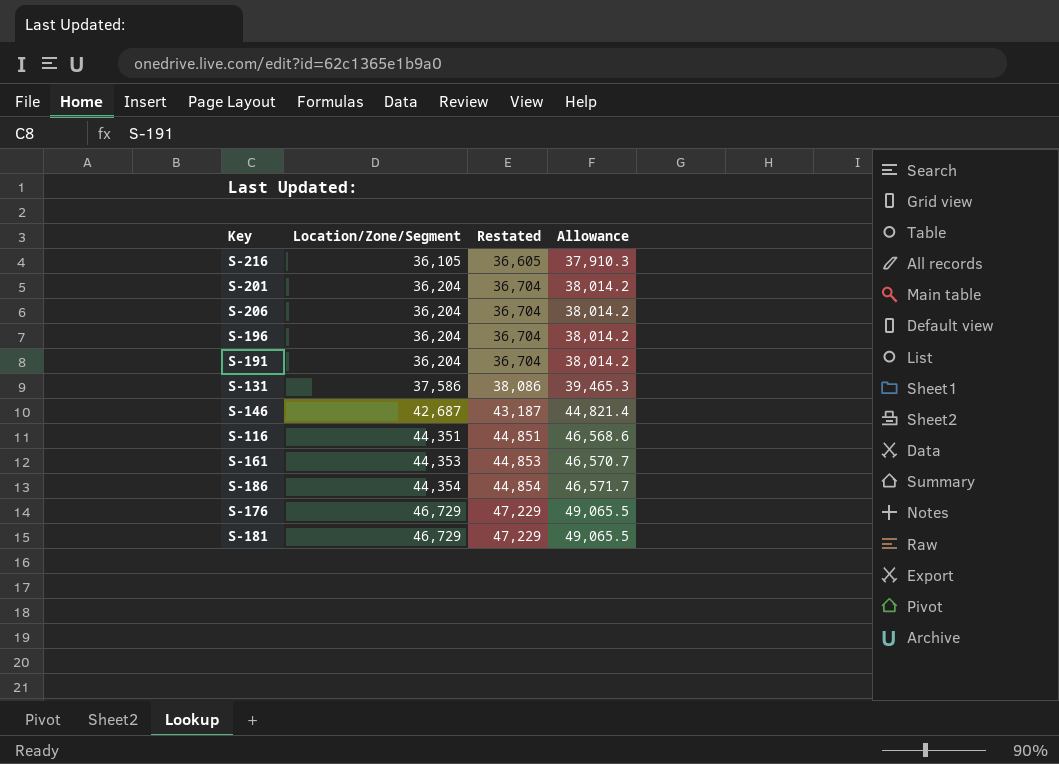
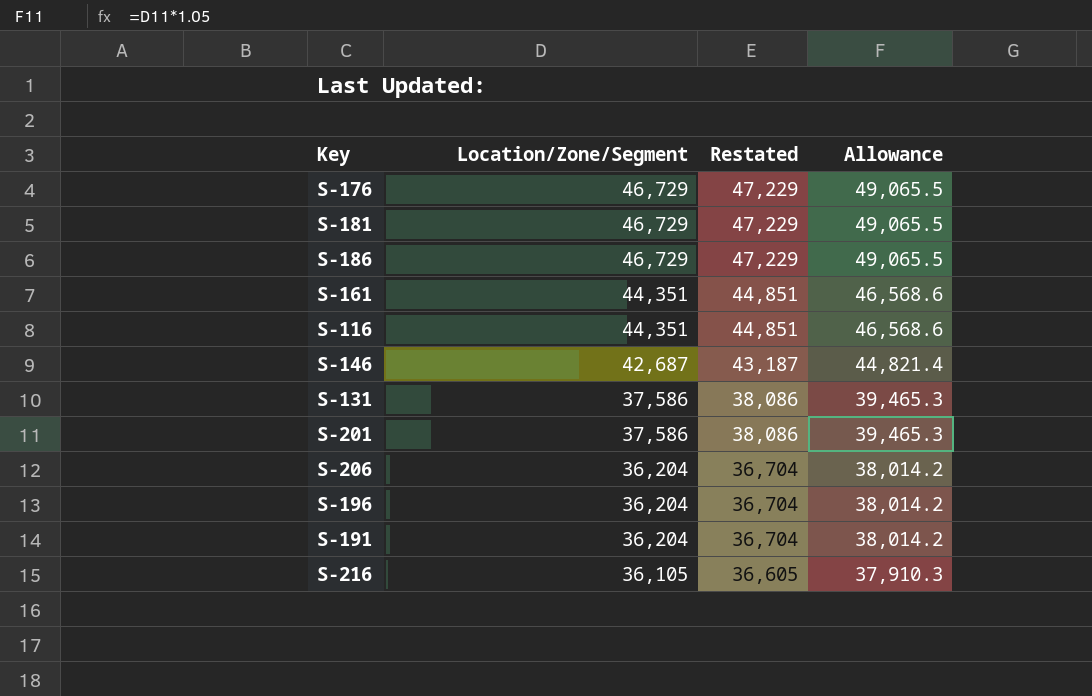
row order: Location/Zone/Segment ascending -> Location/Zone/Segment descending
S-186 | Location/Zone/Segment: 44,354 -> 46,729
S-186 | Restated: 44,854 -> 47,229
S-186 | Allowance: 46,571.7 -> 49,065.5
S-161 | Location/Zone/Segment: 44,353 -> 44,351
S-161 | Restated: 44,853 -> 44,851
S-161 | Allowance: 46,570.7 -> 46,568.6
S-201 | Location/Zone/Segment: 36,204 -> 37,586
S-201 | Restated: 36,704 -> 38,086
S-201 | Allowance: 38,014.2 -> 39,465.3

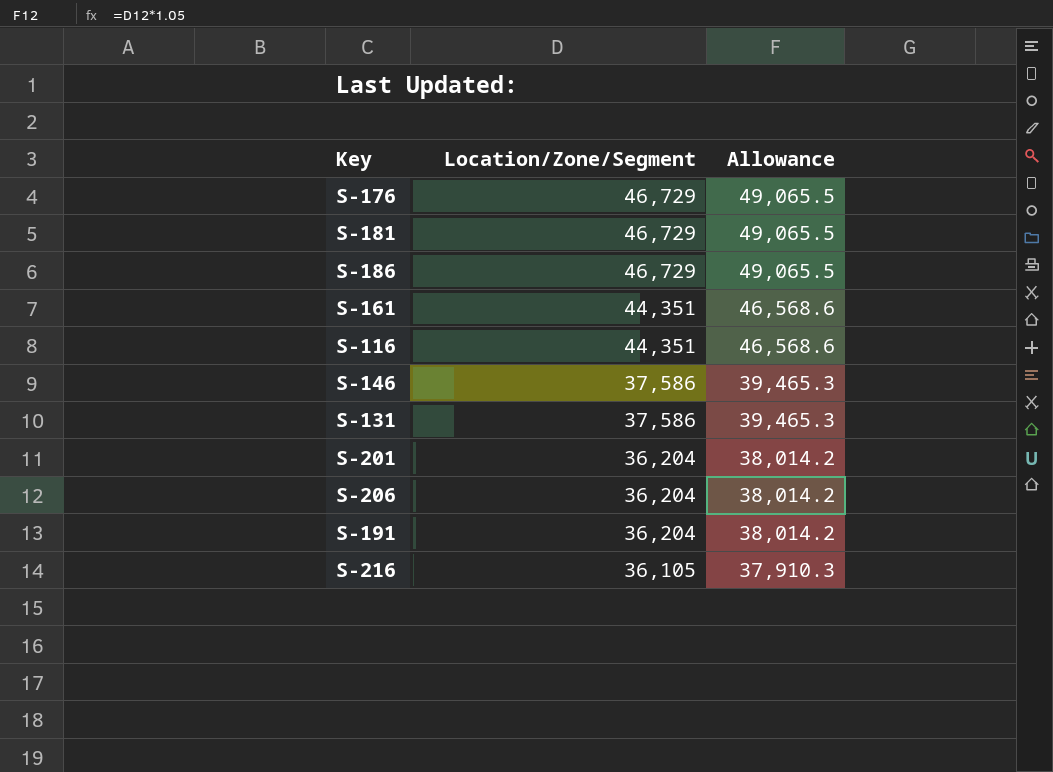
column Restated | formula: [Location/Zone/Segment] + 500 -> none
row S-196: 36,204 | 36,704 | 38,014.2 -> none
S-146 | Location/Zone/Segment: 42,687 -> 37,586
S-146 | Allowance: 44,821.4 -> 39,465.3
S-201 | Location/Zone/Segment: 37,586 -> 36,204
S-201 | Allowance: 39,465.3 -> 38,014.2

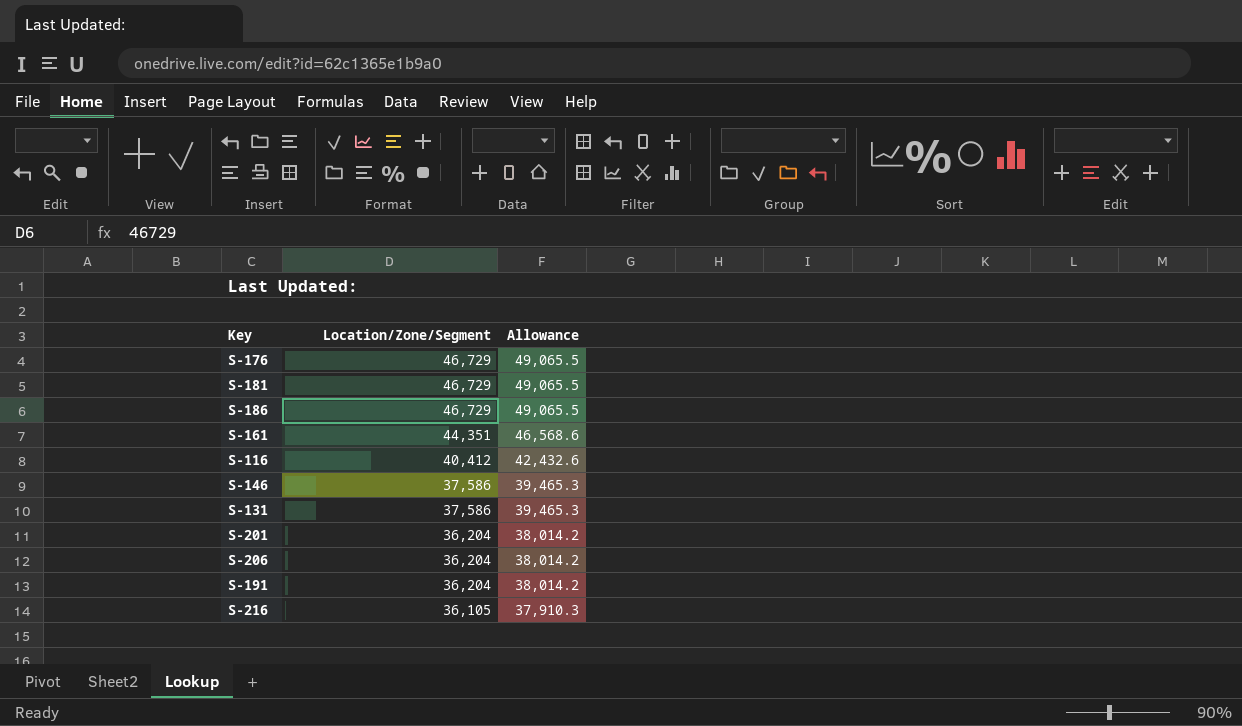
S-116 | Location/Zone/Segment: 44,351 -> 40,412
S-116 | Allowance: 46,568.6 -> 42,432.6

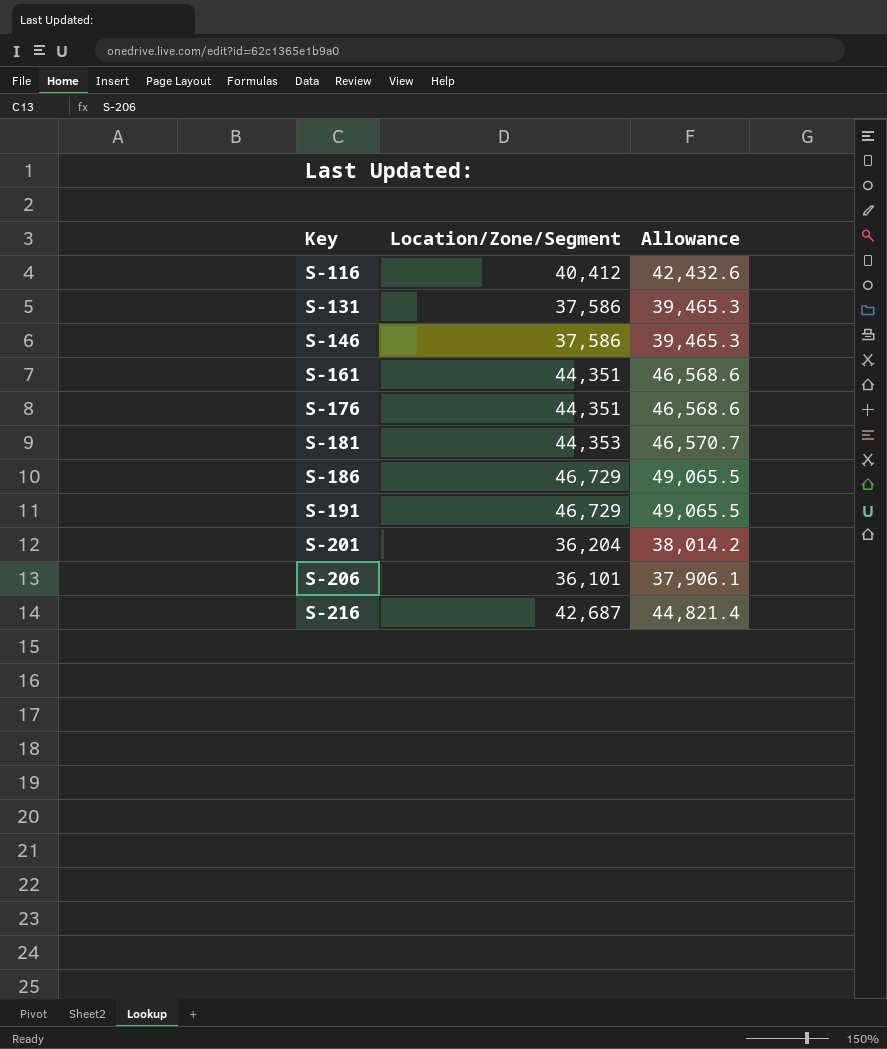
row order: Location/Zone/Segment descending -> Key ascending
S-176 | Location/Zone/Segment: 46,729 -> 44,351
S-176 | Allowance: 49,065.5 -> 46,568.6
S-181 | Location/Zone/Segment: 46,729 -> 44,353
S-181 | Allowance: 49,065.5 -> 46,570.7
S-191 | Location/Zone/Segment: 36,204 -> 46,729
S-191 | Allowance: 38,014.2 -> 49,065.5
S-206 | Location/Zone/Segment: 36,204 -> 36,101
S-206 | Allowance: 38,014.2 -> 37,906.1
S-216 | Location/Zone/Segment: 36,105 -> 42,687
S-216 | Allowance: 37,910.3 -> 44,821.4

